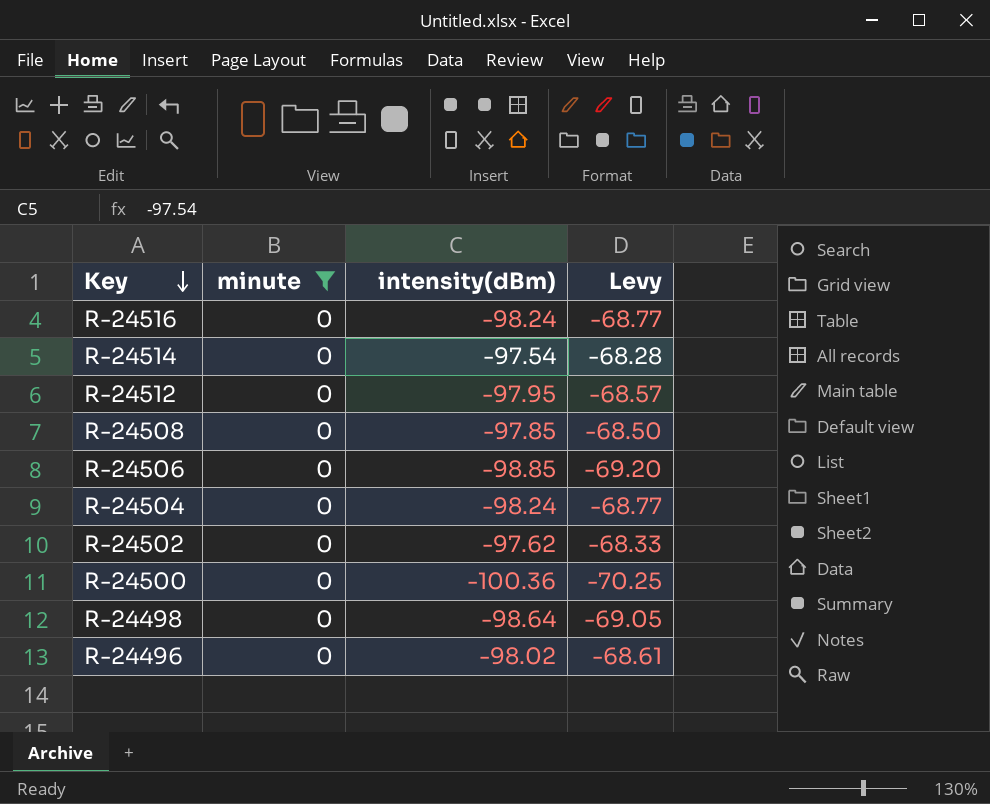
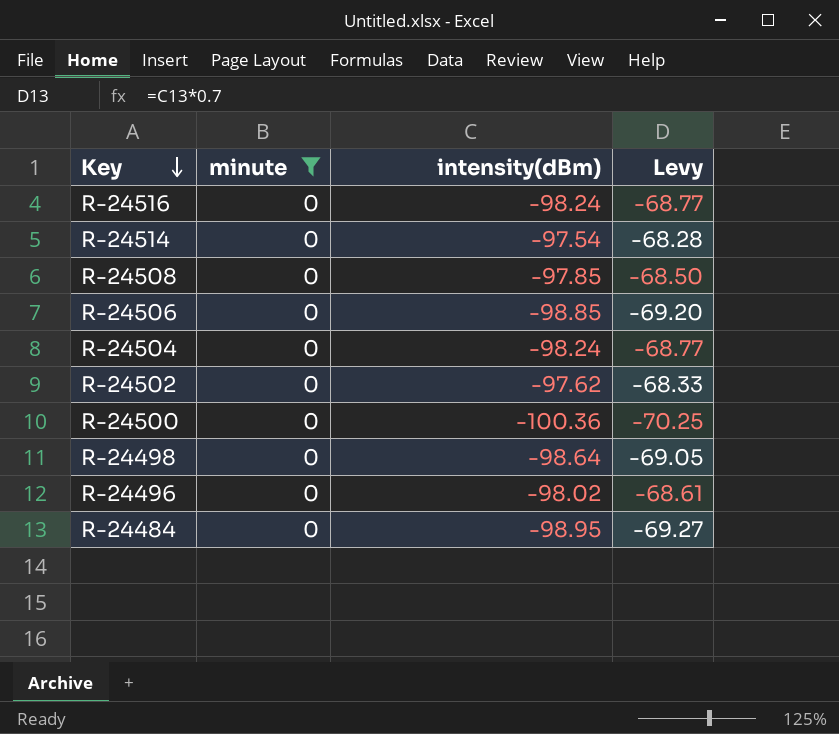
row R-24512: 0 | -97.95 | -68.57 -> none
row R-24484: none -> 0 | -98.95 | -69.27

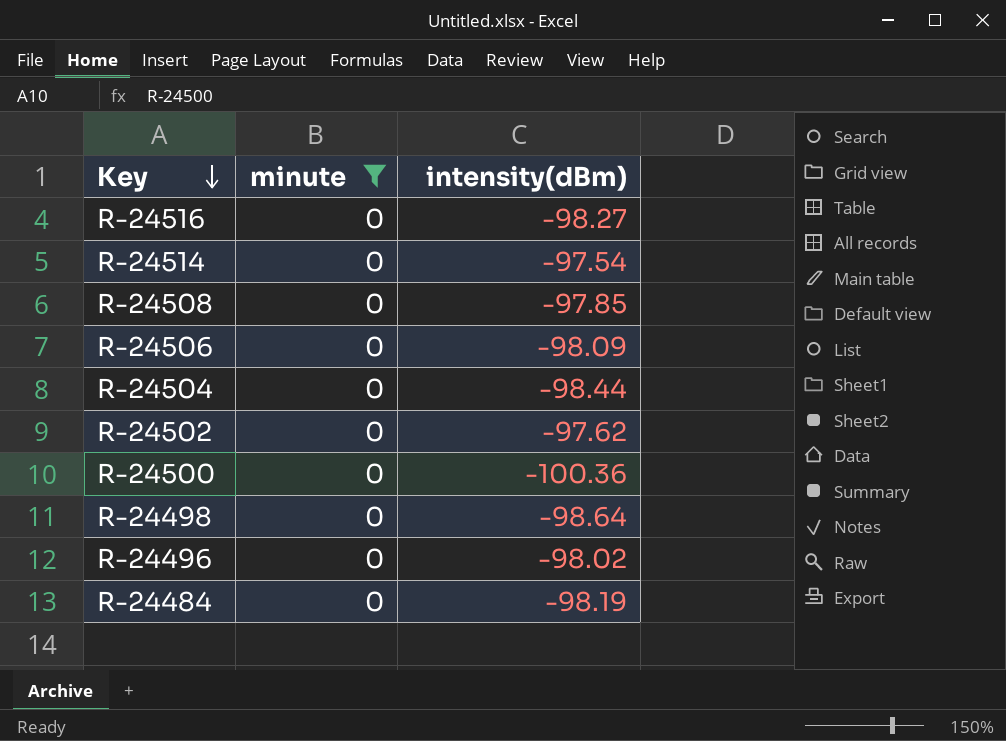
column Levy | formula: [intensity(dBm)] * 0.7 -> none
R-24516 | intensity(dBm): -98.24 -> -98.27
R-24506 | intensity(dBm): -98.85 -> -98.09
R-24504 | intensity(dBm): -98.24 -> -98.44
R-24484 | intensity(dBm): -98.95 -> -98.19

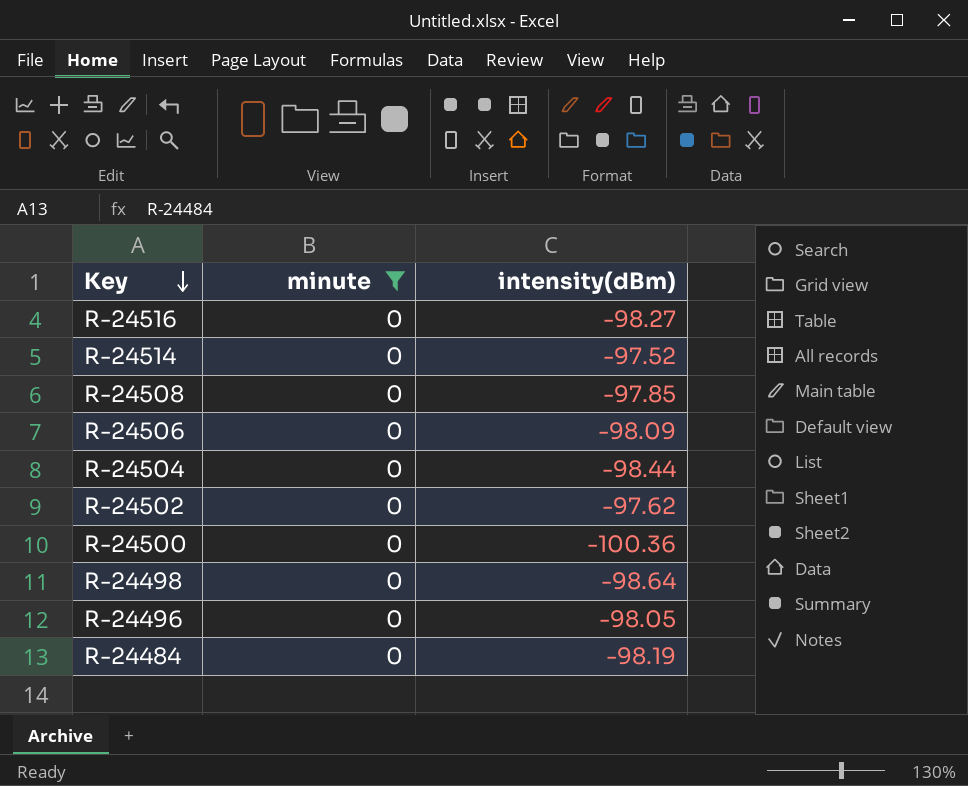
R-24514 | intensity(dBm): -97.54 -> -97.52
R-24496 | intensity(dBm): -98.02 -> -98.05

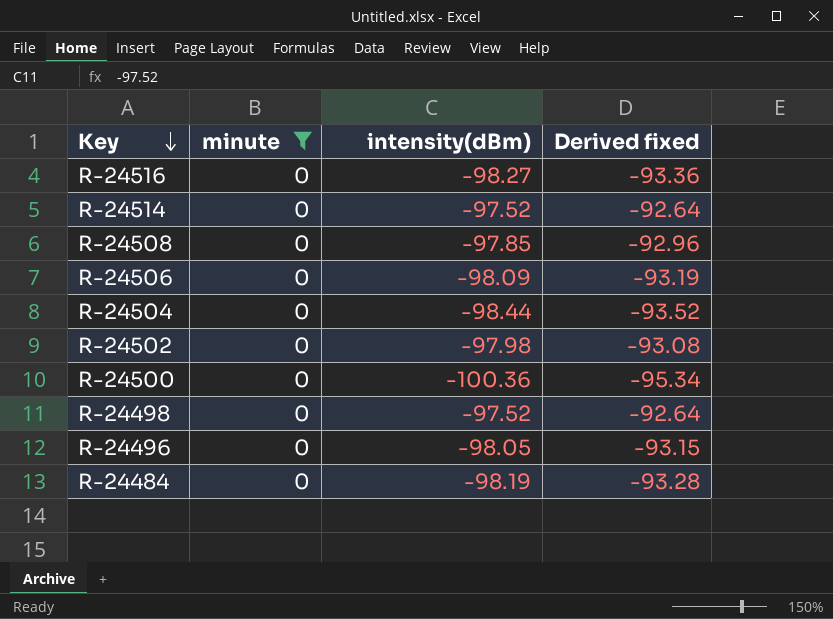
column Derived fixed | formula: none -> [intensity(dBm)] * 0.95
R-24502 | intensity(dBm): -97.62 -> -97.98
R-24498 | intensity(dBm): -98.64 -> -97.52

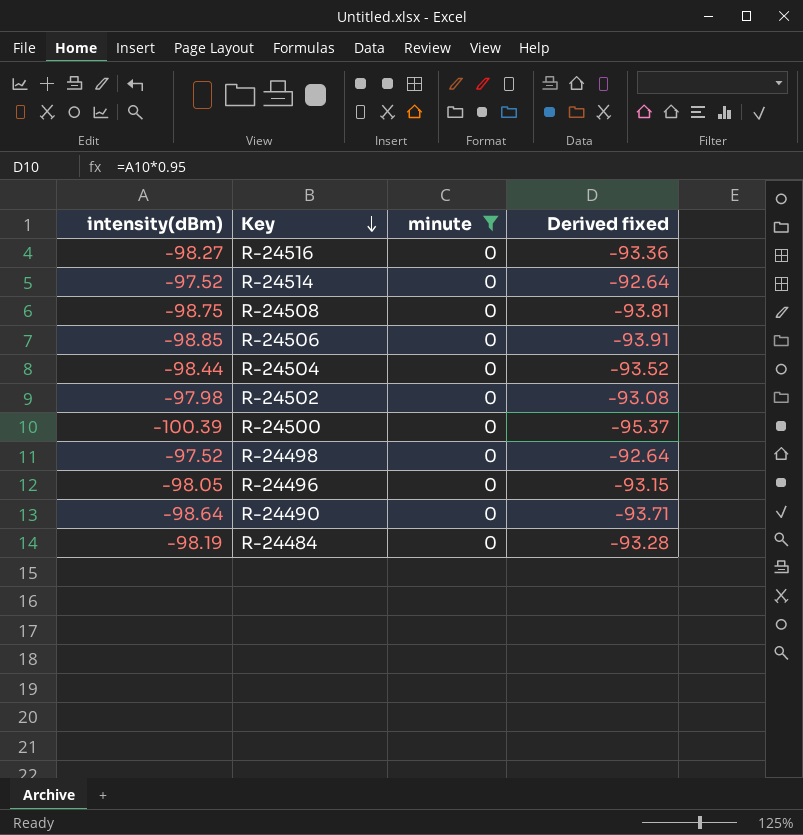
column intensity(dBm) | position: 3 -> 1
R-24508 | intensity(dBm): -97.85 -> -98.75
R-24508 | Derived fixed: -92.96 -> -93.81
R-24506 | intensity(dBm): -98.09 -> -98.85
R-24506 | Derived fixed: -93.19 -> -93.91
R-24500 | intensity(dBm): -100.36 -> -100.39
R-24500 | Derived fixed: -95.34 -> -95.37
row R-24490: none -> -98.64 | 0 | -93.71

